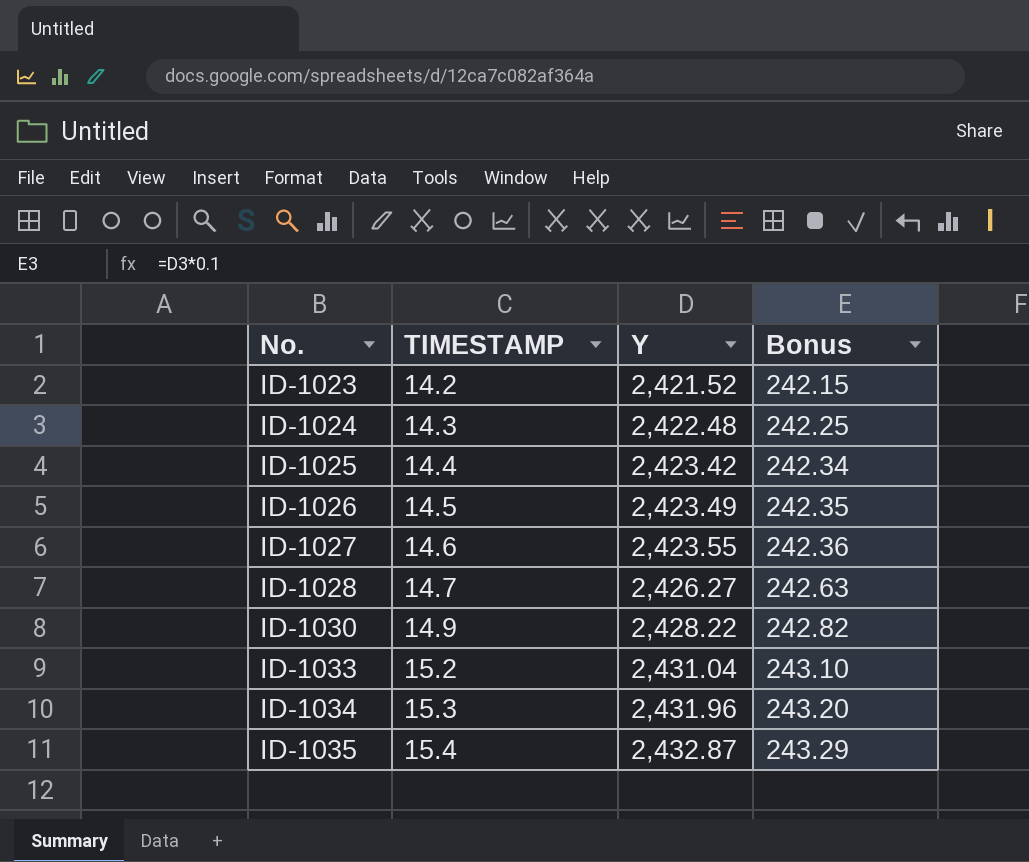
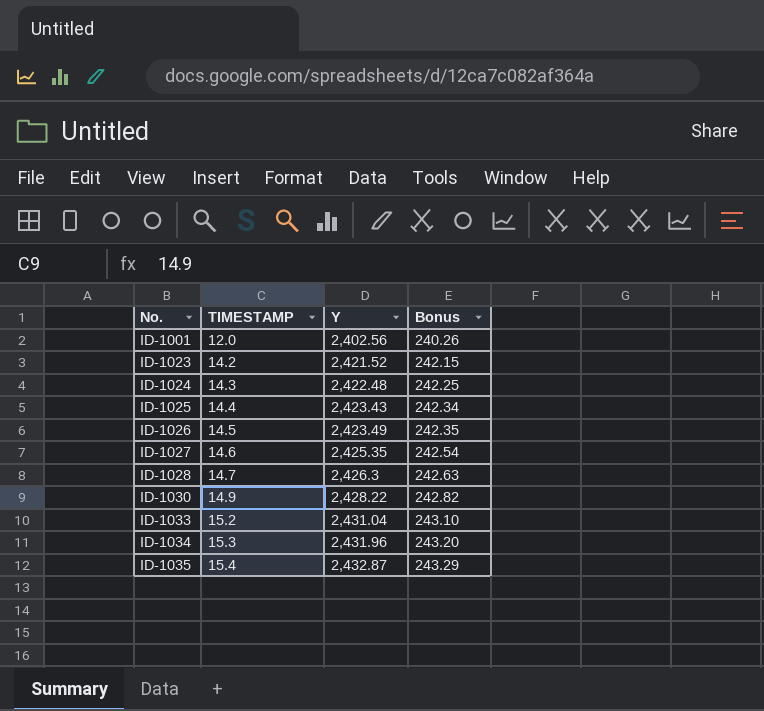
row ID-1001: none -> 12.0 | 2,402.56 | 240.26
ID-1025 | Y: 2,423.42 -> 2,423.43
ID-1027 | Y: 2,423.55 -> 2,425.35
ID-1027 | Bonus: 242.36 -> 242.54
ID-1028 | Y: 2,426.27 -> 2,426.3

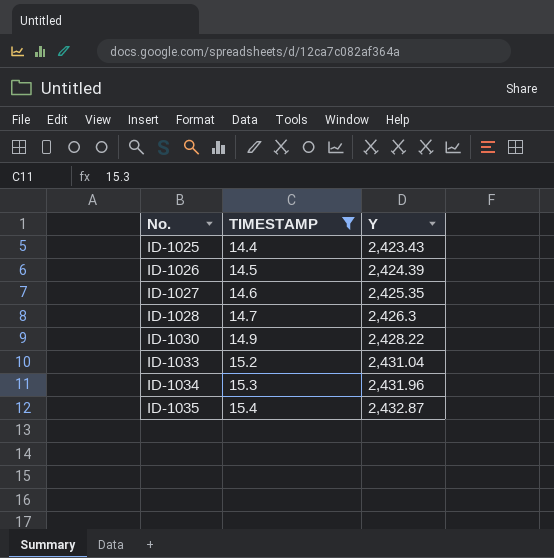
filter: none -> TIMESTAMP >= 14.4
column Bonus | formula: [Y] * 0.1 -> none
ID-1026 | Y: 2,423.49 -> 2,424.39

